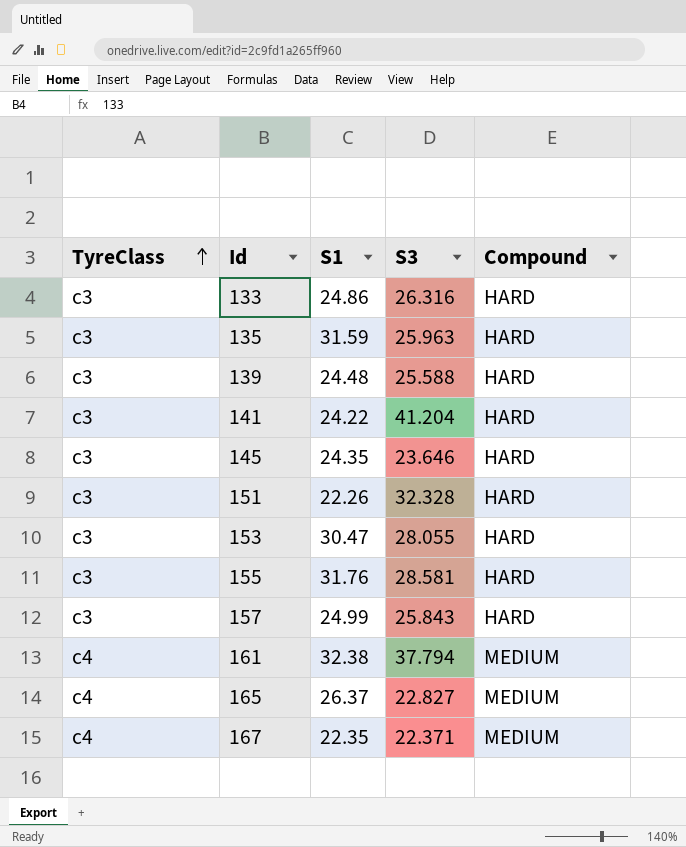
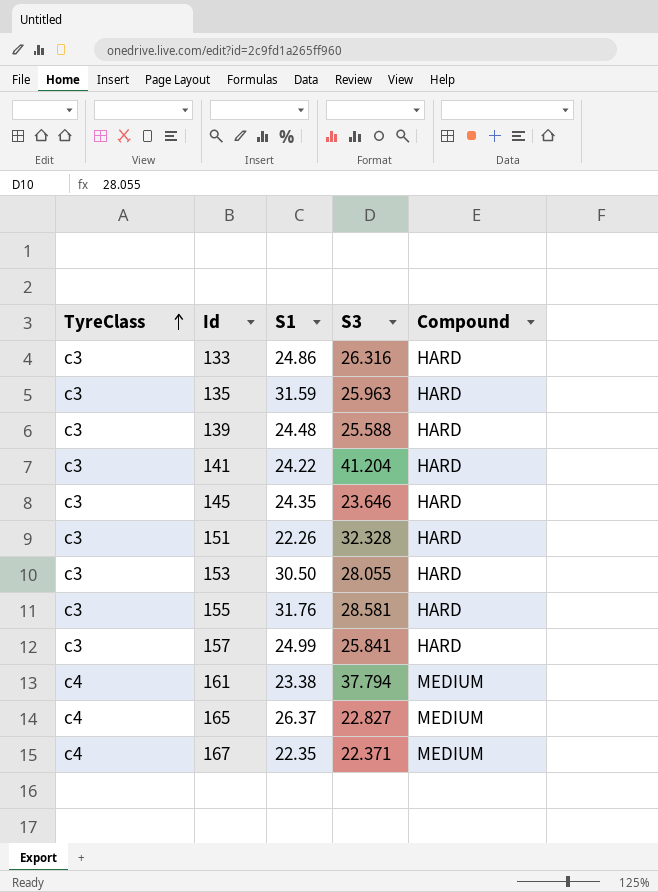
153 | S1: 30.47 -> 30.50
157 | S3: 25.843 -> 25.841
161 | S1: 32.38 -> 23.38

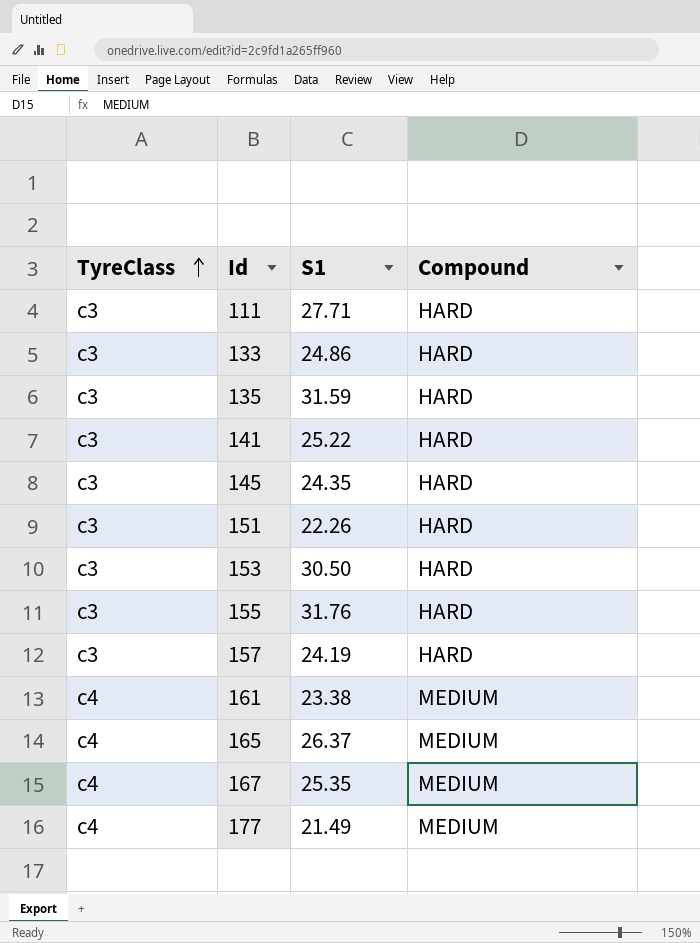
column S3 | position: 4 -> none
row 139: c3 | 24.48 | 25.588 | HARD -> none
row 111: none -> c3 | 27.71 | HARD
141 | S1: 24.22 -> 25.22
157 | S1: 24.99 -> 24.19
167 | S1: 22.35 -> 25.35
row 177: none -> c4 | 21.49 | MEDIUM

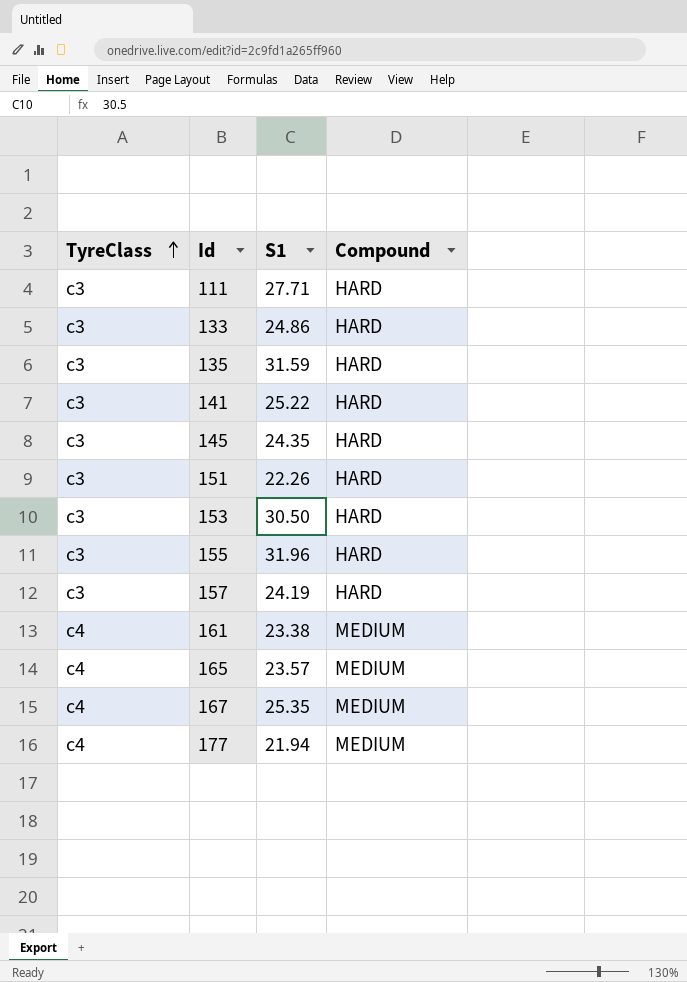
155 | S1: 31.76 -> 31.96
165 | S1: 26.37 -> 23.57
177 | S1: 21.49 -> 21.94

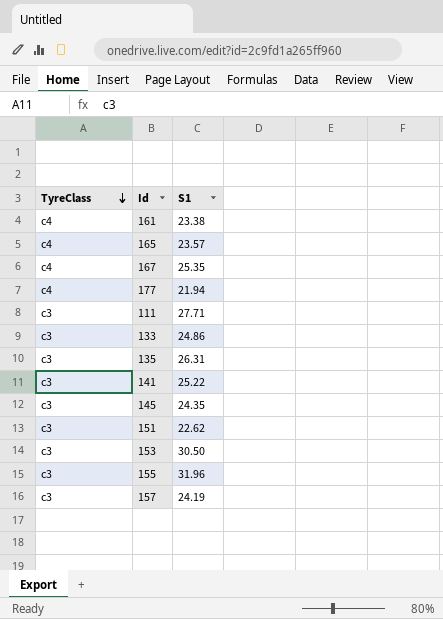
row order: TyreClass ascending -> TyreClass descending
column Compound | position: 4 -> none
135 | S1: 31.59 -> 26.31
151 | S1: 22.26 -> 22.62

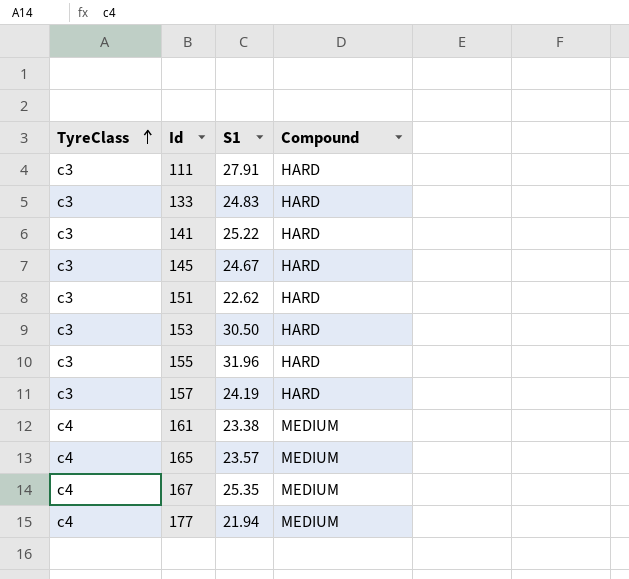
row order: TyreClass descending -> TyreClass ascending
column Compound | position: none -> 4
row 135: c3 | 26.31 -> none
111 | S1: 27.71 -> 27.91
133 | S1: 24.86 -> 24.83
145 | S1: 24.35 -> 24.67

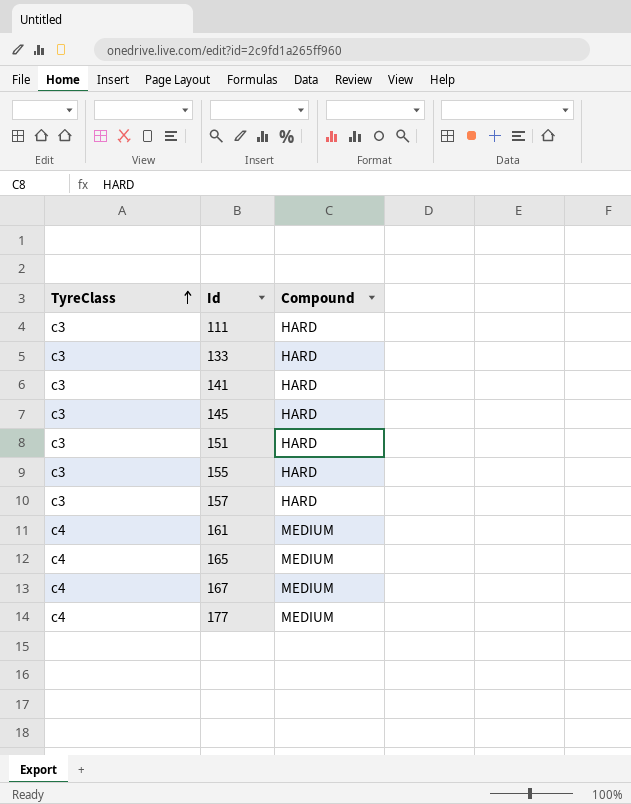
column S1 | position: 3 -> none
row 153: c3 | 30.50 | HARD -> none

